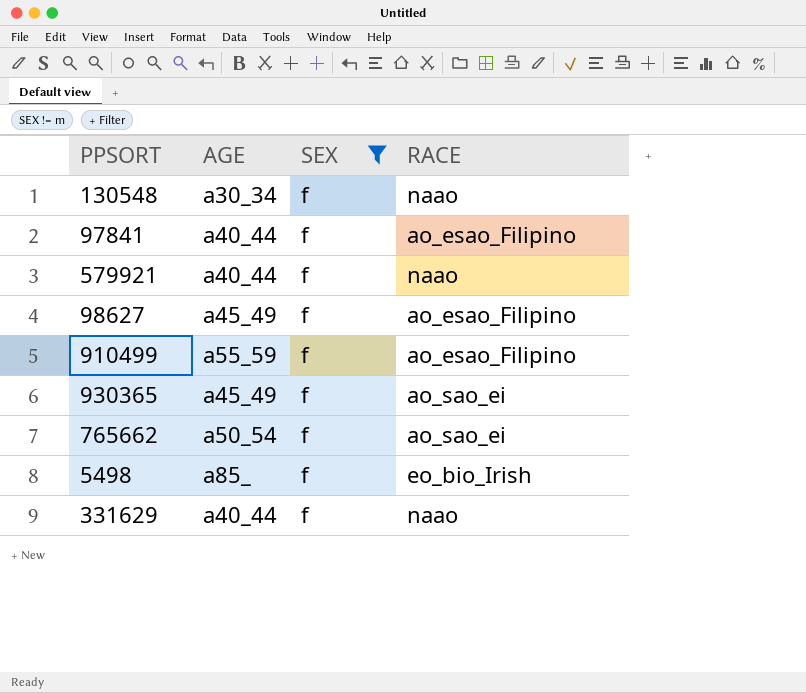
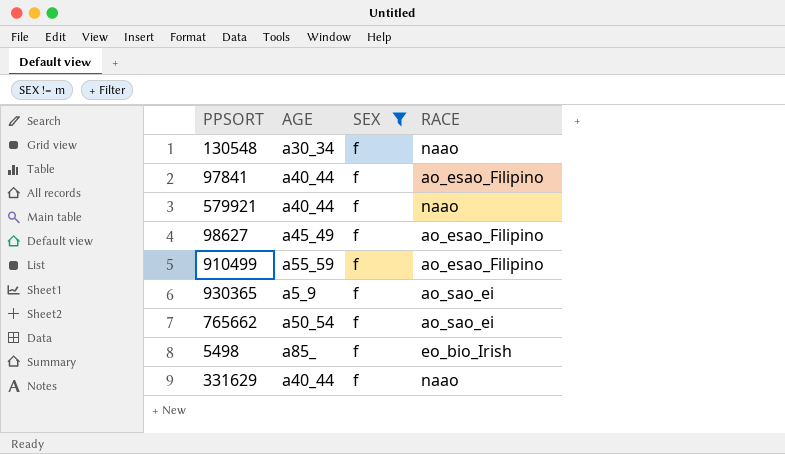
930365 | AGE: a45_49 -> a5_9

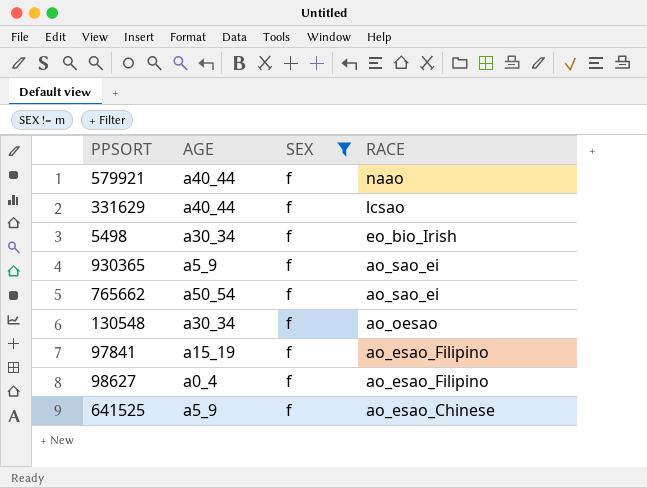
row order: none -> RACE descending
row 910499: a55_59 | f | ao_esao_Filipino -> none
331629 | RACE: naao -> lcsao
5498 | AGE: a85_ -> a30_34
130548 | RACE: naao -> ao_oesao
97841 | AGE: a40_44 -> a15_19
98627 | AGE: a45_49 -> a0_4
row 641525: none -> a5_9 | f | ao_esao_Chinese

